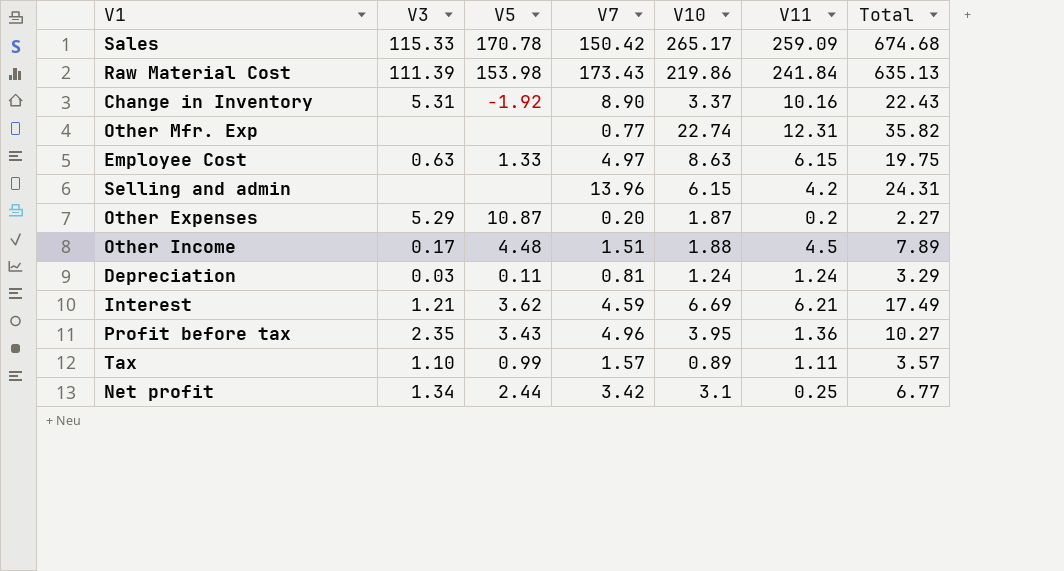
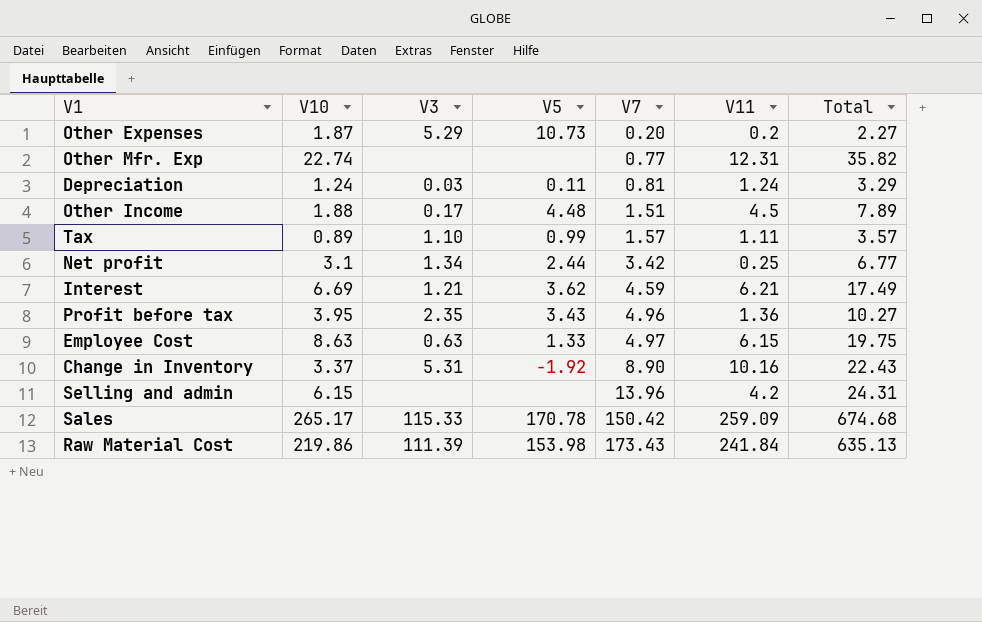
row order: none -> V7 ascending
column V10 | position: 5 -> 2
Other Expenses | V5: 10.87 -> 10.73

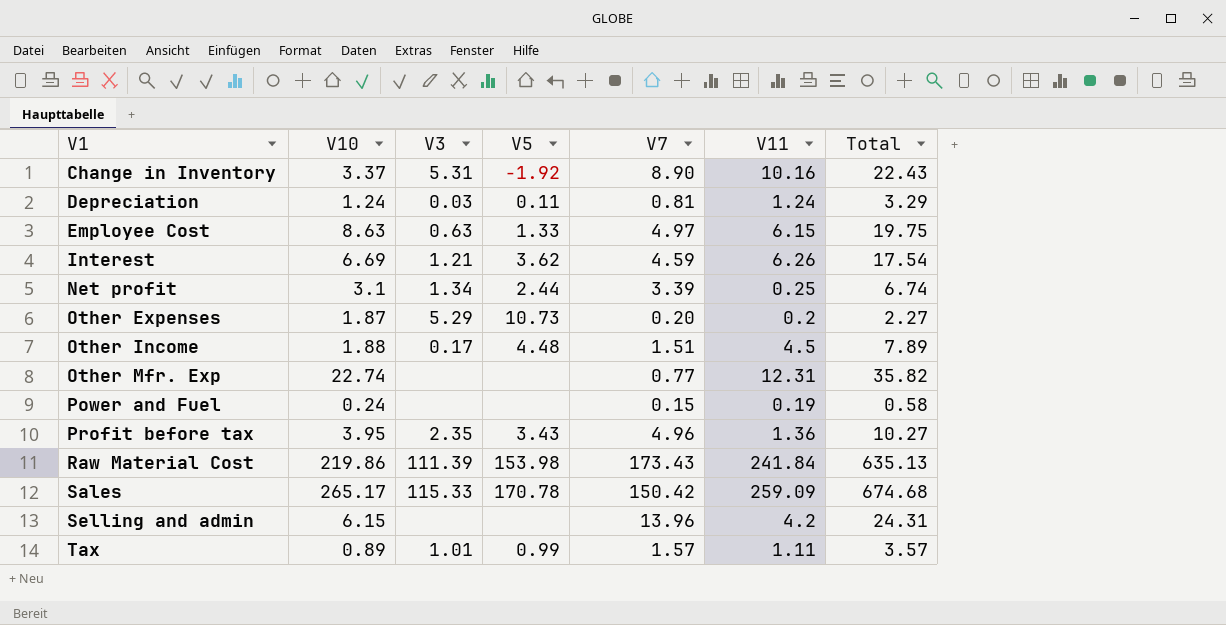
row order: V7 ascending -> V1 ascending
Interest | V11: 6.21 -> 6.26
Interest | Total: 17.49 -> 17.54
Net profit | V7: 3.42 -> 3.39
Net profit | Total: 6.77 -> 6.74
row Power and Fuel: none -> 0.24 | none | none | 0.15 | 0.19 | 0.58
Tax | V3: 1.10 -> 1.01

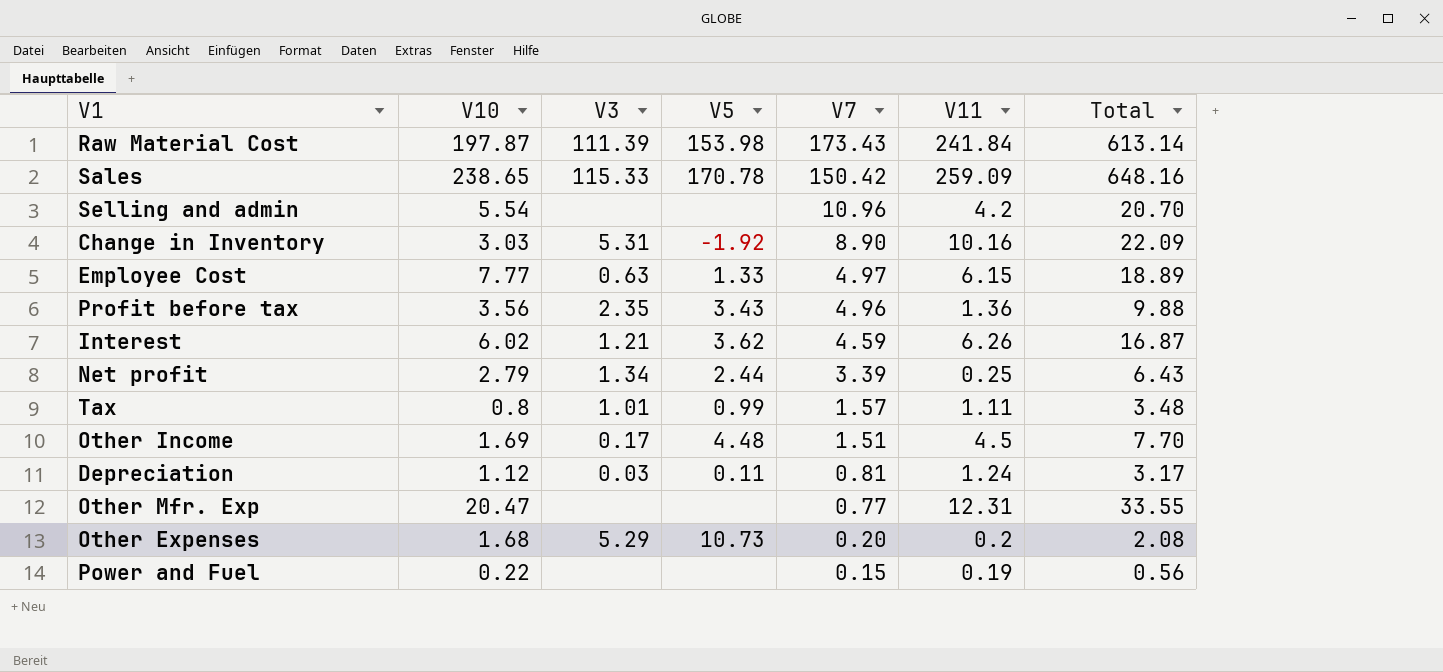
row order: V1 ascending -> V7 descending
Raw Material Cost | V10: 219.86 -> 197.87
Raw Material Cost | Total: 635.13 -> 613.14
Sales | V10: 265.17 -> 238.65
Sales | Total: 674.68 -> 648.16
Selling and admin | V10: 6.15 -> 5.54
Selling and admin | V7: 13.96 -> 10.96
Selling and admin | Total: 24.31 -> 20.70
Change in Inventory | V10: 3.37 -> 3.03
Change in Inventory | Total: 22.43 -> 22.09
Employee Cost | V10: 8.63 -> 7.77
Employee Cost | Total: 19.75 -> 18.89
Profit before tax | V10: 3.95 -> 3.56
Profit before tax | Total: 10.27 -> 9.88
Interest | V10: 6.69 -> 6.02
Interest | Total: 17.54 -> 16.87
Net profit | V10: 3.1 -> 2.79
Net profit | Total: 6.74 -> 6.43
Tax | V10: 0.89 -> 0.8
Tax | Total: 3.57 -> 3.48
Other Income | V10: 1.88 -> 1.69
Other Income | Total: 7.89 -> 7.70
Depreciation | V10: 1.24 -> 1.12
Depreciation | Total: 3.29 -> 3.17
Other Mfr. Exp | V10: 22.74 -> 20.47
Other Mfr. Exp | Total: 35.82 -> 33.55
Other Expenses | V10: 1.87 -> 1.68
Other Expenses | Total: 2.27 -> 2.08
Power and Fuel | V10: 0.24 -> 0.22
Power and Fuel | Total: 0.58 -> 0.56

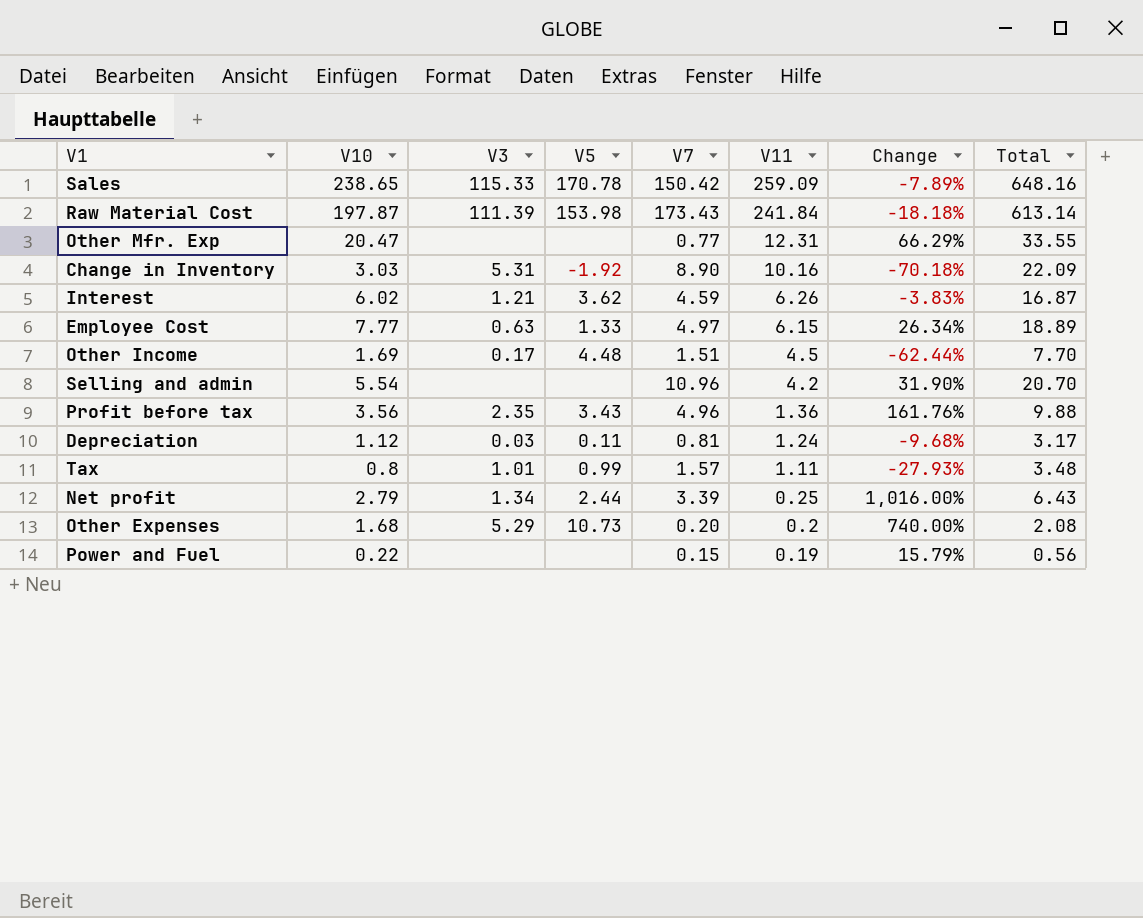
row order: V7 descending -> V11 descending
column Change | formula: none -> ([V10] - [V11]) / [V11]

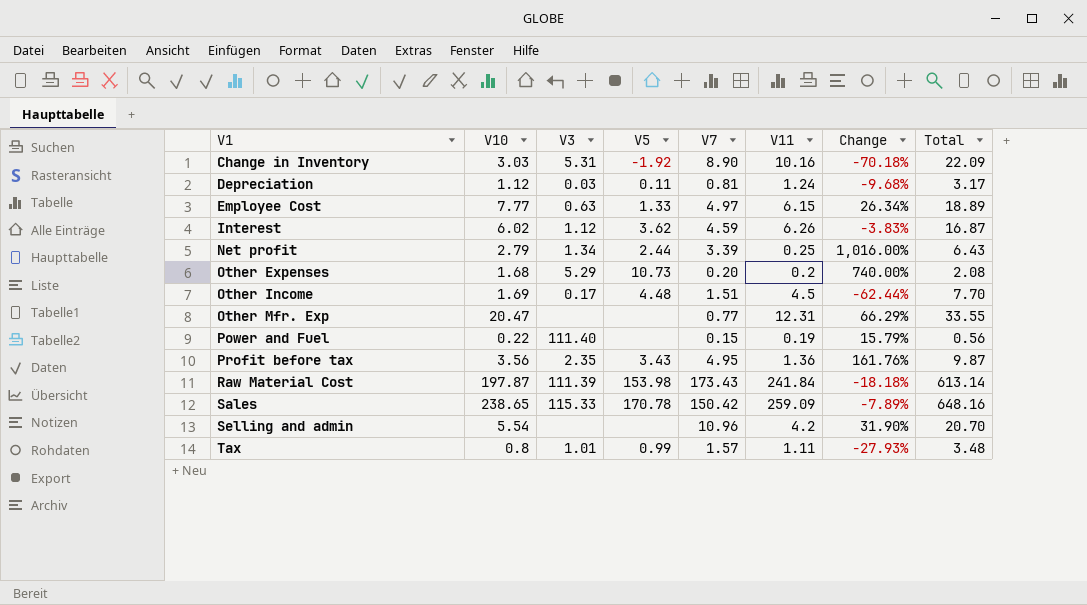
row order: V11 descending -> V1 ascending
Interest | V3: 1.21 -> 1.12
Power and Fuel | V3: none -> 111.40
Profit before tax | V7: 4.96 -> 4.95
Profit before tax | Total: 9.88 -> 9.87

